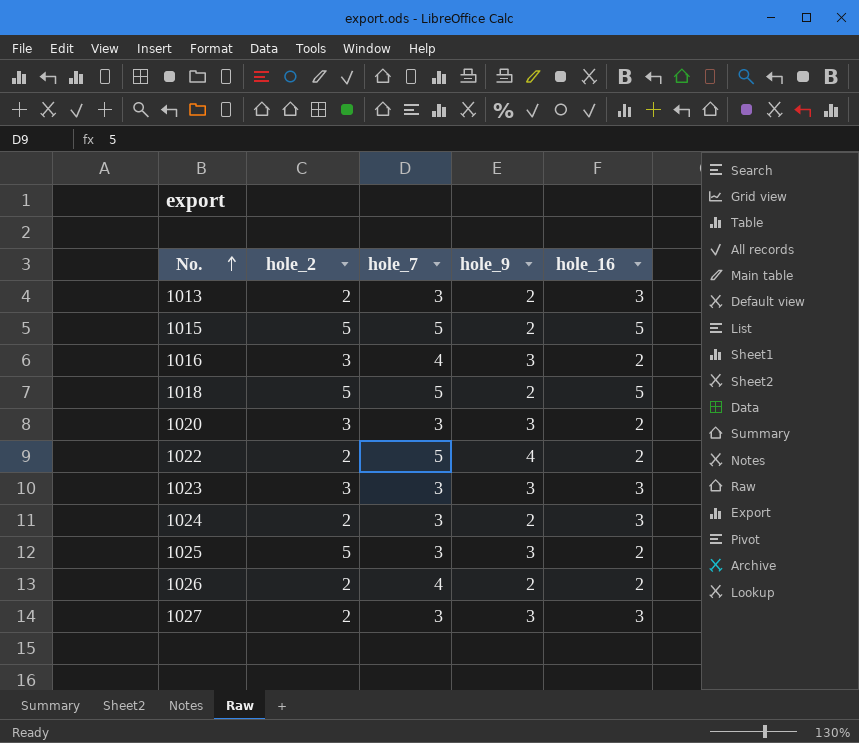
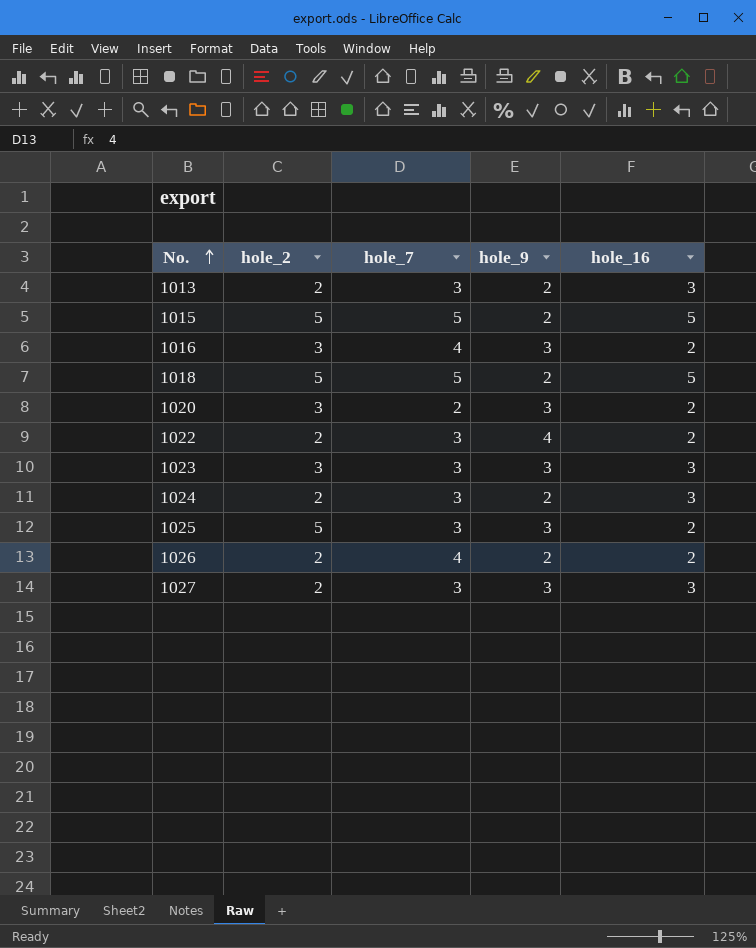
1020 | hole_7: 3 -> 2
1022 | hole_7: 5 -> 3

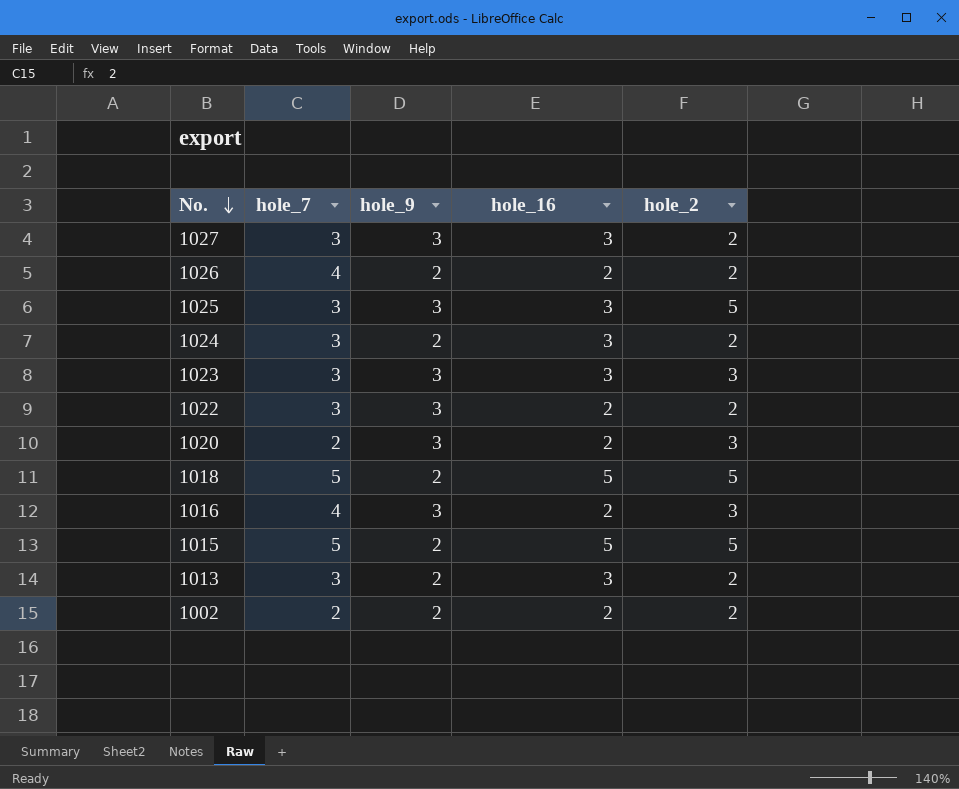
row order: No. ascending -> No. descending
column hole_2 | position: 2 -> 5
1025 | hole_16: 2 -> 3
1022 | hole_9: 4 -> 3
row 1002: none -> 2 | 2 | 2 | 2

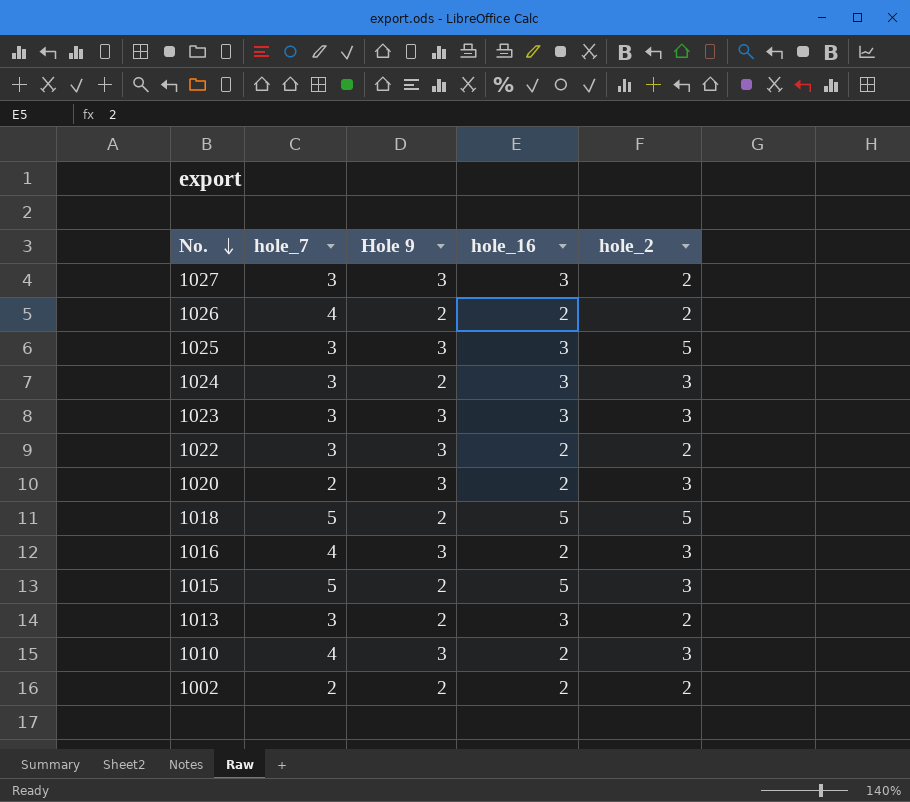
column name: hole_9 -> Hole 9
1024 | hole_2: 2 -> 3
1015 | hole_2: 5 -> 3
row 1010: none -> 4 | 3 | 2 | 3

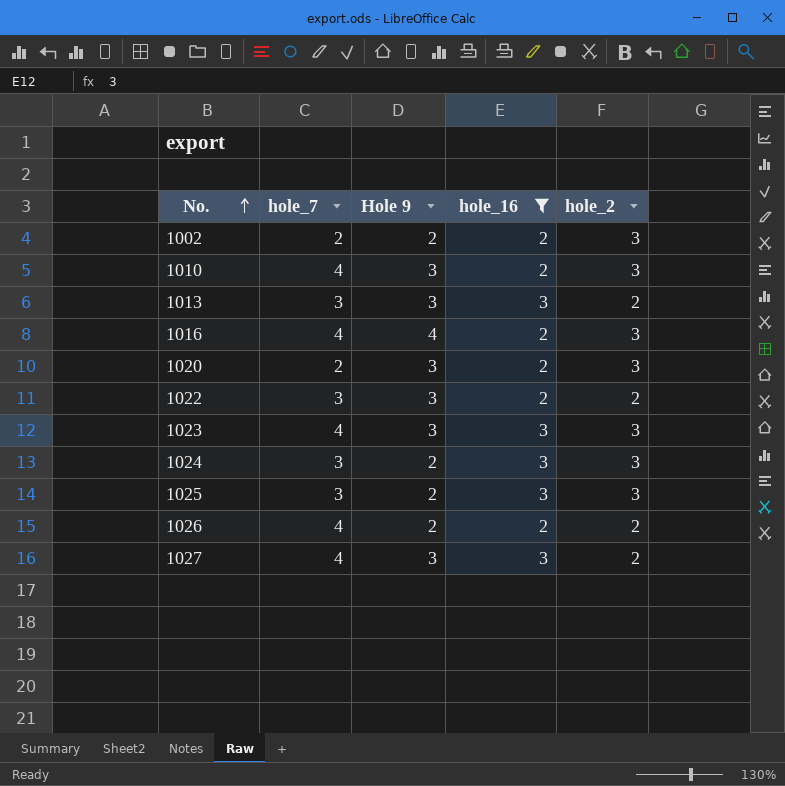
filter: none -> hole_16 != 5
row order: No. descending -> No. ascending
1002 | hole_2: 2 -> 3
1013 | Hole 9: 2 -> 3
1016 | Hole 9: 3 -> 4
1023 | hole_7: 3 -> 4
1025 | Hole 9: 3 -> 2
1025 | hole_2: 5 -> 3
1027 | hole_7: 3 -> 4

